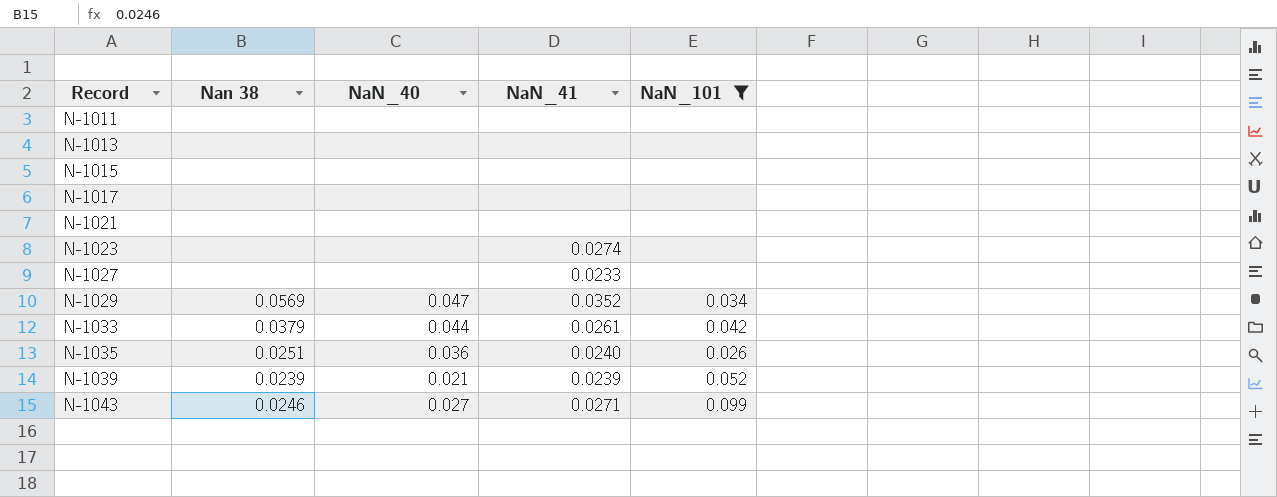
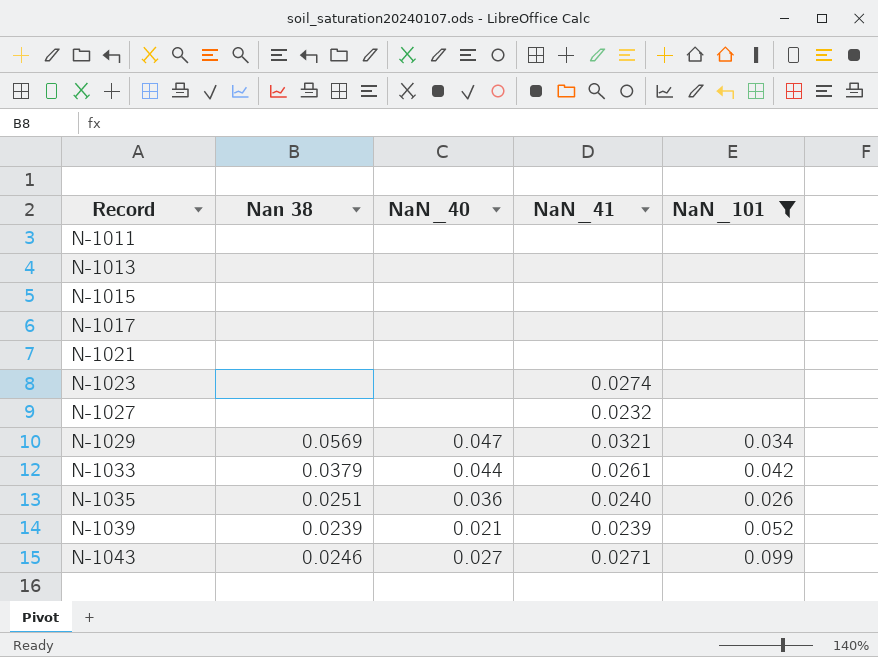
N-1027 | NaN_41: 0.0233 -> 0.0232
N-1029 | NaN_41: 0.0352 -> 0.0321

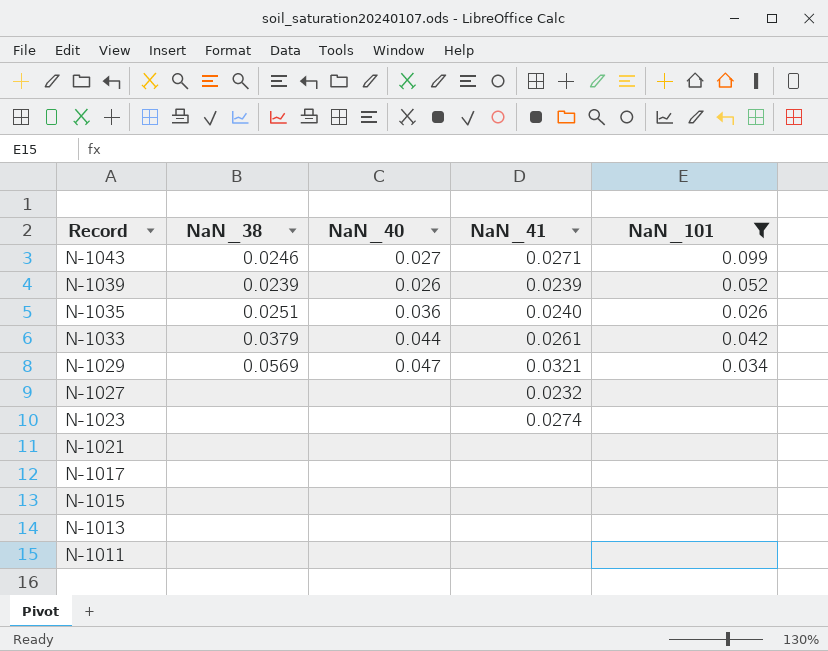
row order: Record ascending -> Record descending
column name: Nan 38 -> NaN_38
N-1039 | NaN_40: 0.021 -> 0.026

